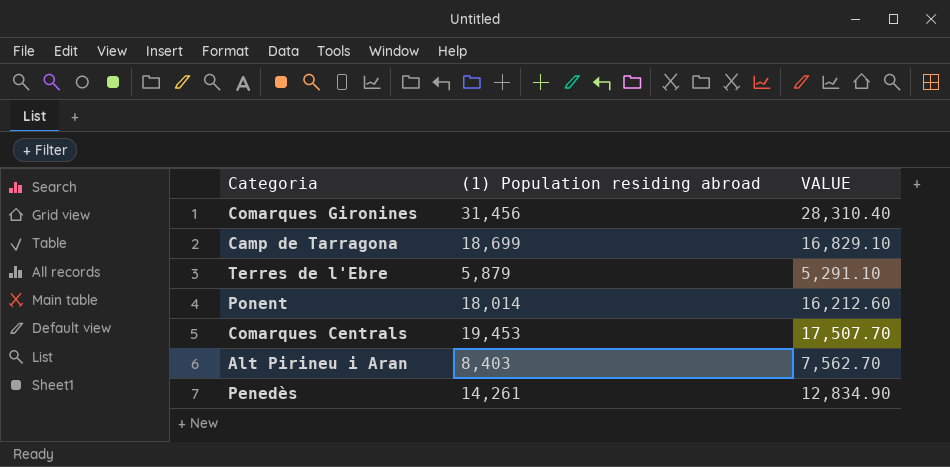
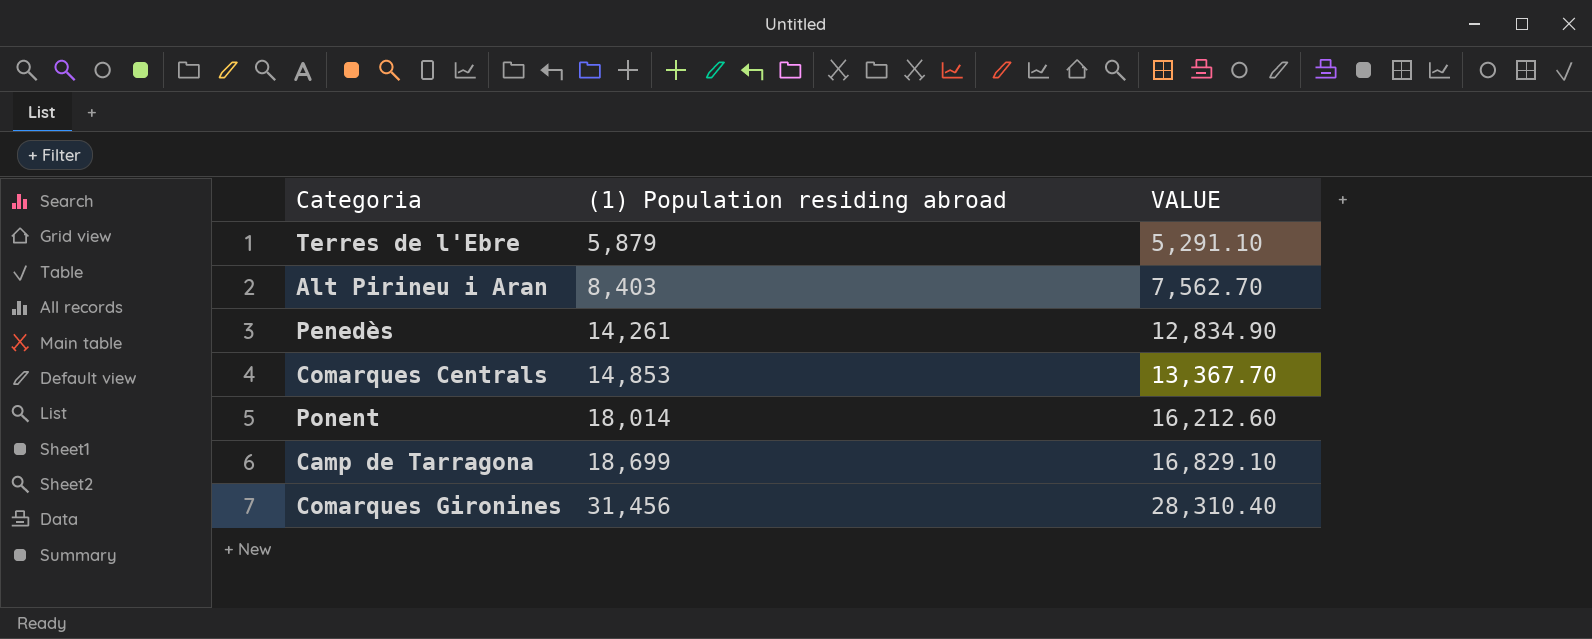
row order: none -> (1) Population residing abroad ascending
Comarques Centrals | (1) Population residing abroad: 19,453 -> 14,853
Comarques Centrals | VALUE: 17,507.70 -> 13,367.70

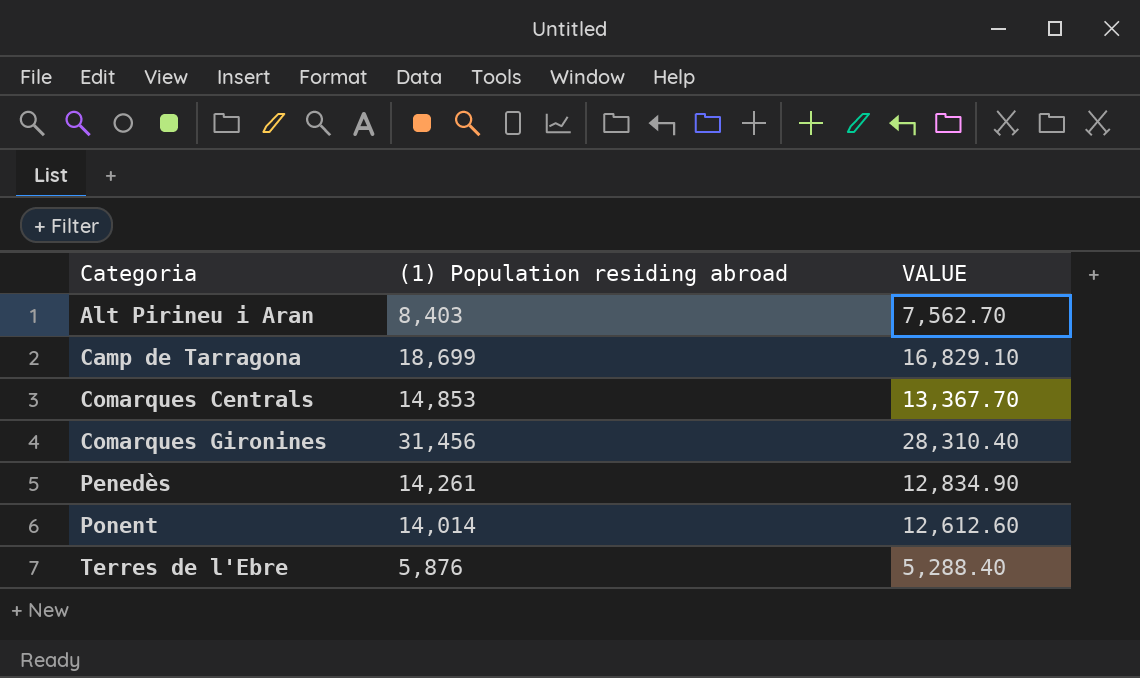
row order: (1) Population residing abroad ascending -> Categoria ascending
Ponent | (1) Population residing abroad: 18,014 -> 14,014
Ponent | VALUE: 16,212.60 -> 12,612.60
Terres de l'Ebre | (1) Population residing abroad: 5,879 -> 5,876
Terres de l'Ebre | VALUE: 5,291.10 -> 5,288.40

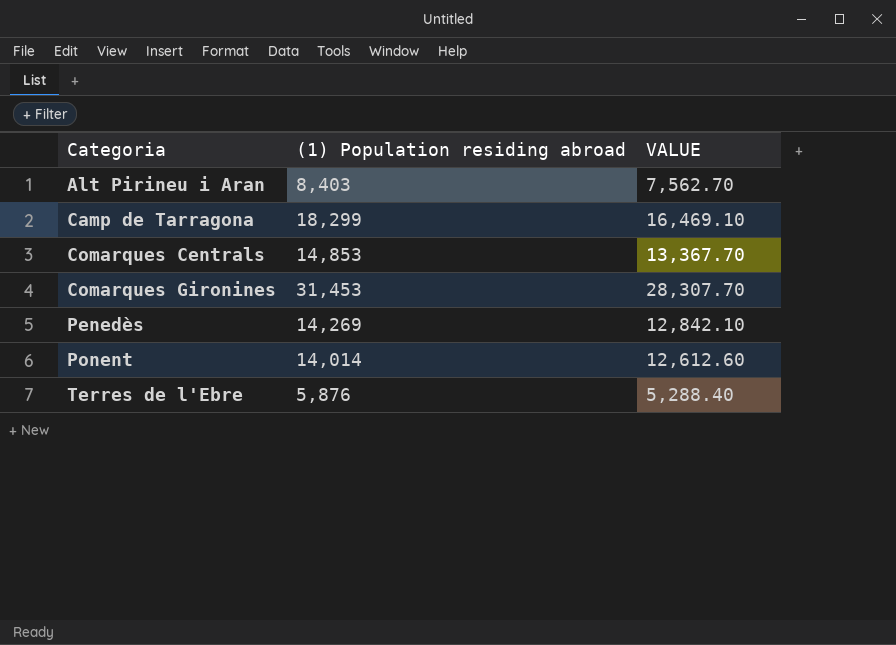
Camp de Tarragona | (1) Population residing abroad: 18,699 -> 18,299
Camp de Tarragona | VALUE: 16,829.10 -> 16,469.10
Comarques Gironines | (1) Population residing abroad: 31,456 -> 31,453
Comarques Gironines | VALUE: 28,310.40 -> 28,307.70
Penedès | (1) Population residing abroad: 14,261 -> 14,269
Penedès | VALUE: 12,834.90 -> 12,842.10

